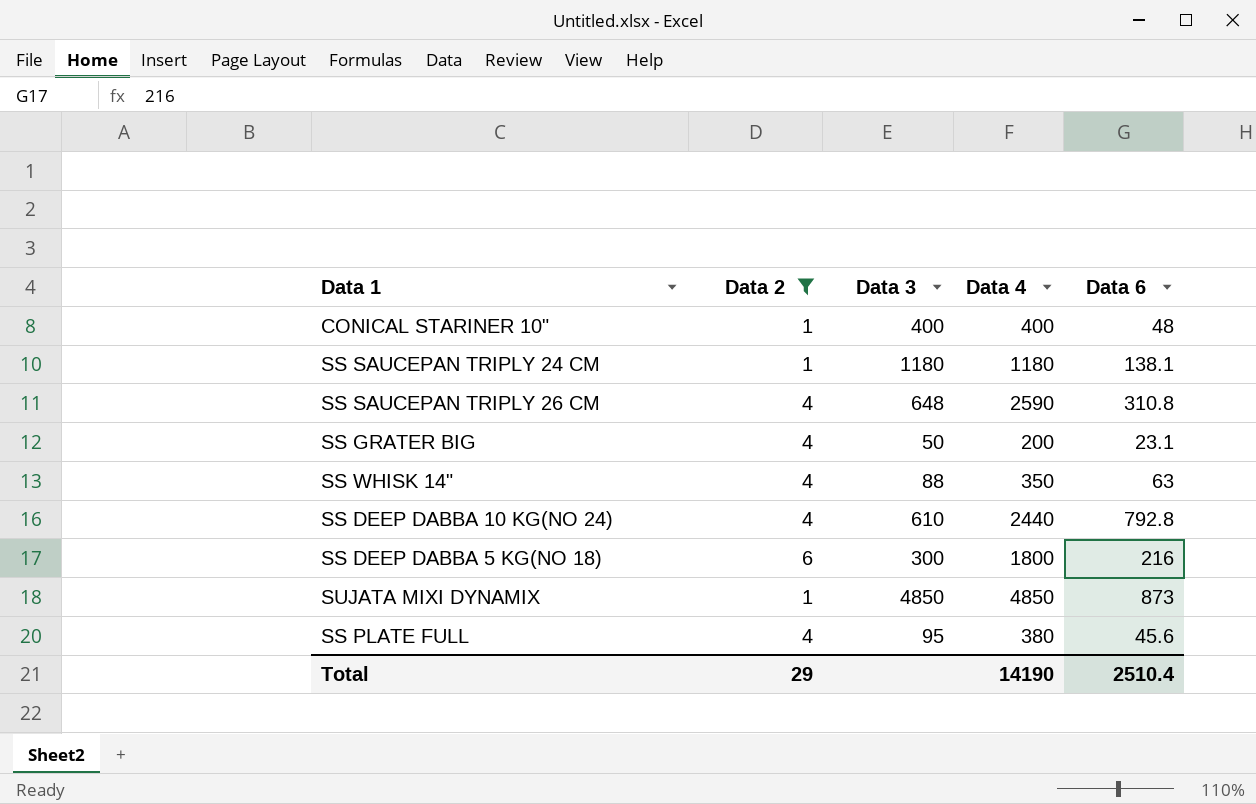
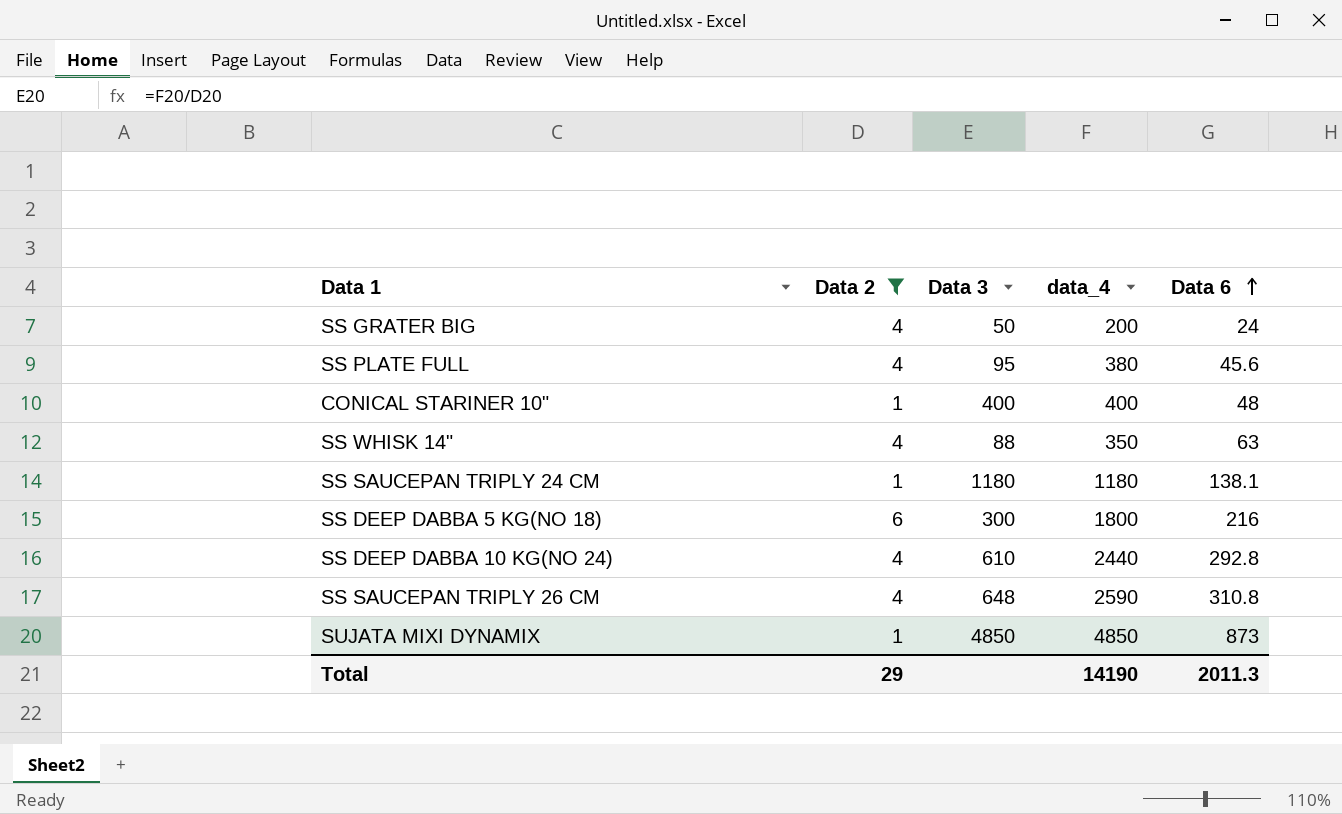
row order: none -> Data 6 ascending
column name: Data 4 -> data_4
SS GRATER BIG | Data 6: 23.1 -> 24
SS DEEP DABBA 10 KG(NO 24) | Data 6: 792.8 -> 292.8
Total | Data 6: 2510.4 -> 2011.3

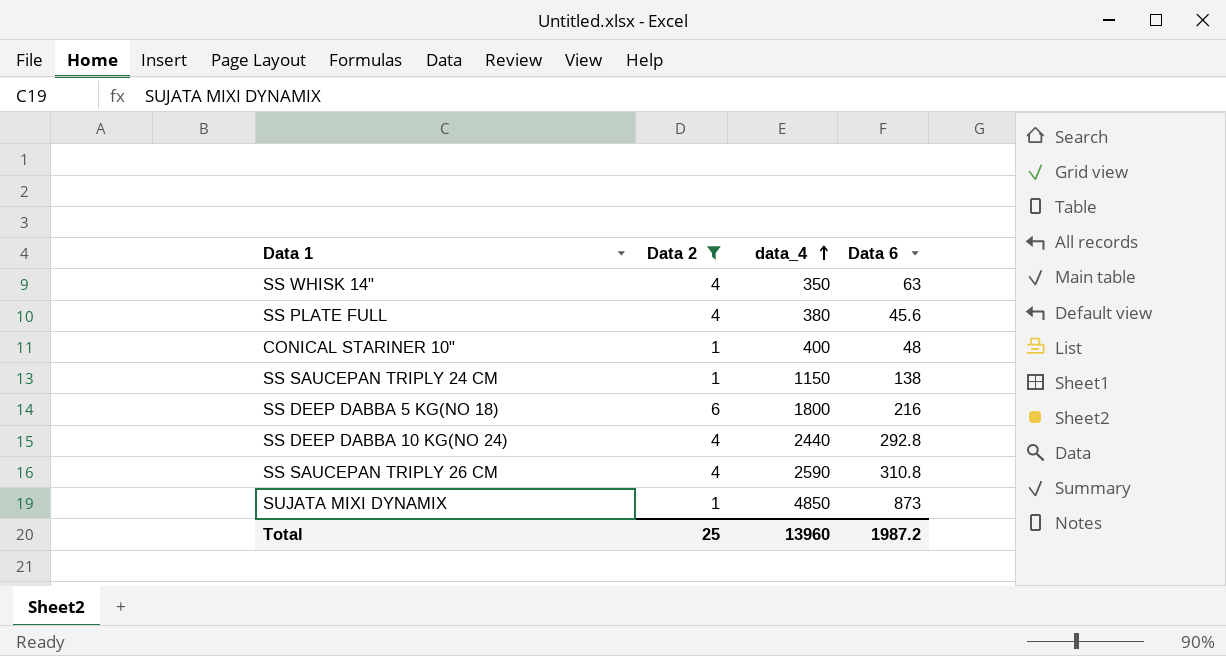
row order: Data 6 ascending -> data_4 ascending
column Data 3 | formula: [data_4] / [Data 2] -> none
row SS GRATER BIG: 4 | 50 | 200 | 24 -> none
SS SAUCEPAN TRIPLY 24 CM | data_4: 1180 -> 1150
SS SAUCEPAN TRIPLY 24 CM | Data 6: 138.1 -> 138
Total | Data 2: 29 -> 25
Total | data_4: 14190 -> 13960
Total | Data 6: 2011.3 -> 1987.2

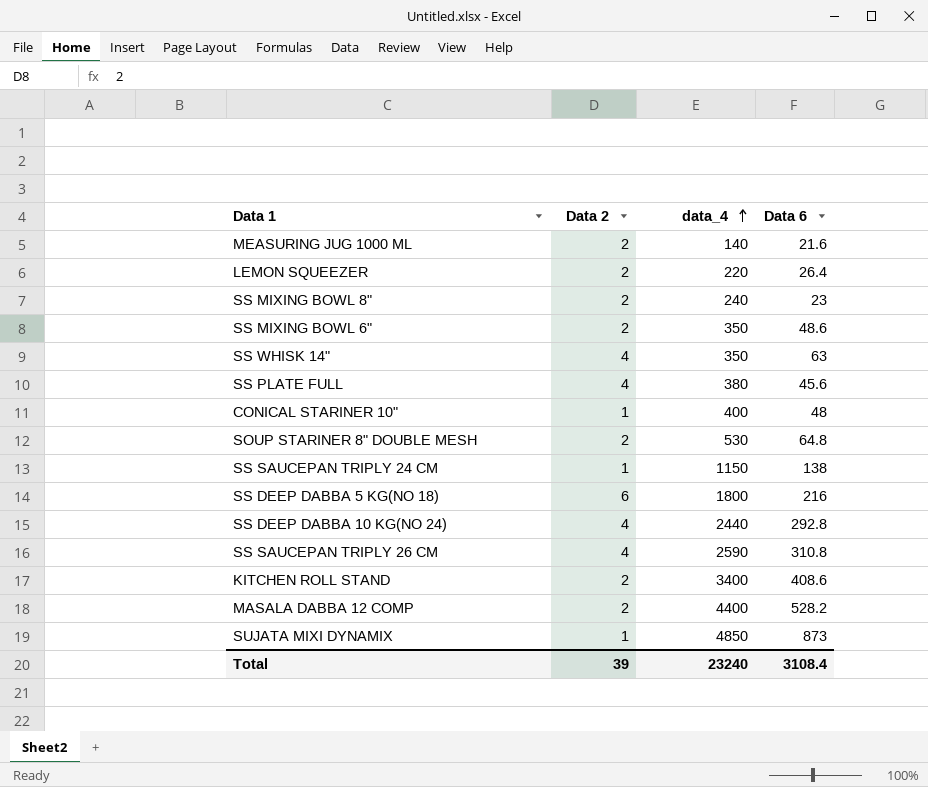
filter: Data 2 != 2 -> none
Total | Data 2: 25 -> 39
Total | data_4: 13960 -> 23240
Total | Data 6: 1987.2 -> 3108.4

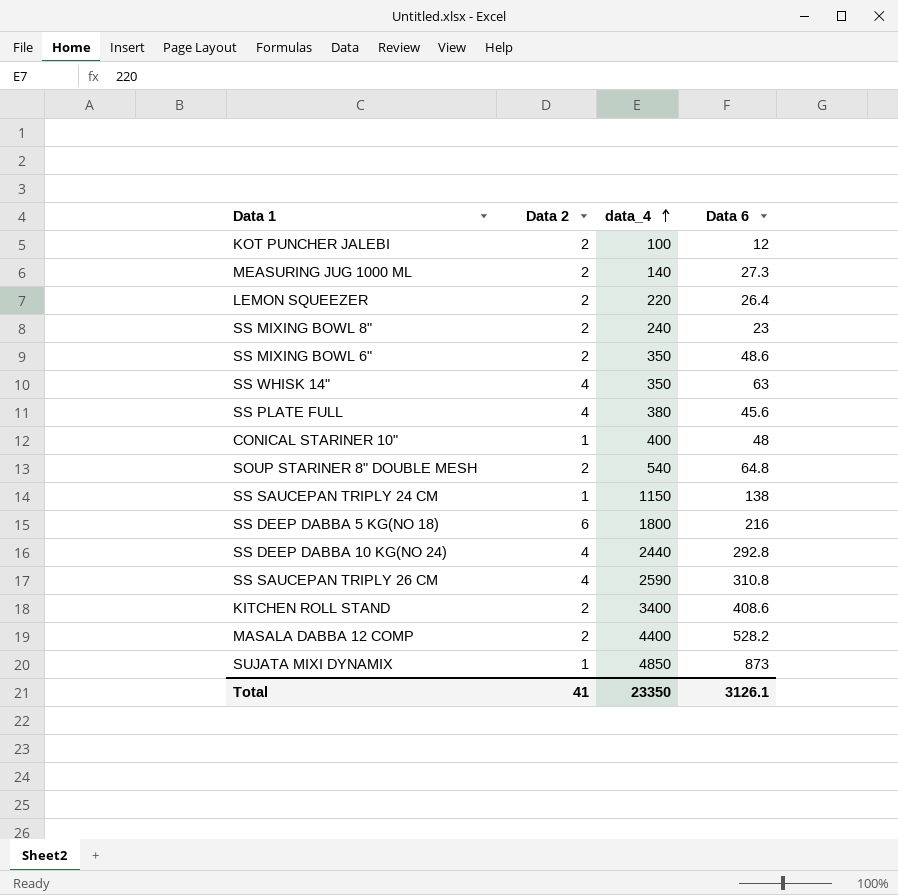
row KOT PUNCHER JALEBI: none -> 2 | 100 | 12
MEASURING JUG 1000 ML | Data 6: 21.6 -> 27.3
SOUP STARINER 8" DOUBLE MESH | data_4: 530 -> 540
Total | Data 2: 39 -> 41
Total | data_4: 23240 -> 23350
Total | Data 6: 3108.4 -> 3126.1

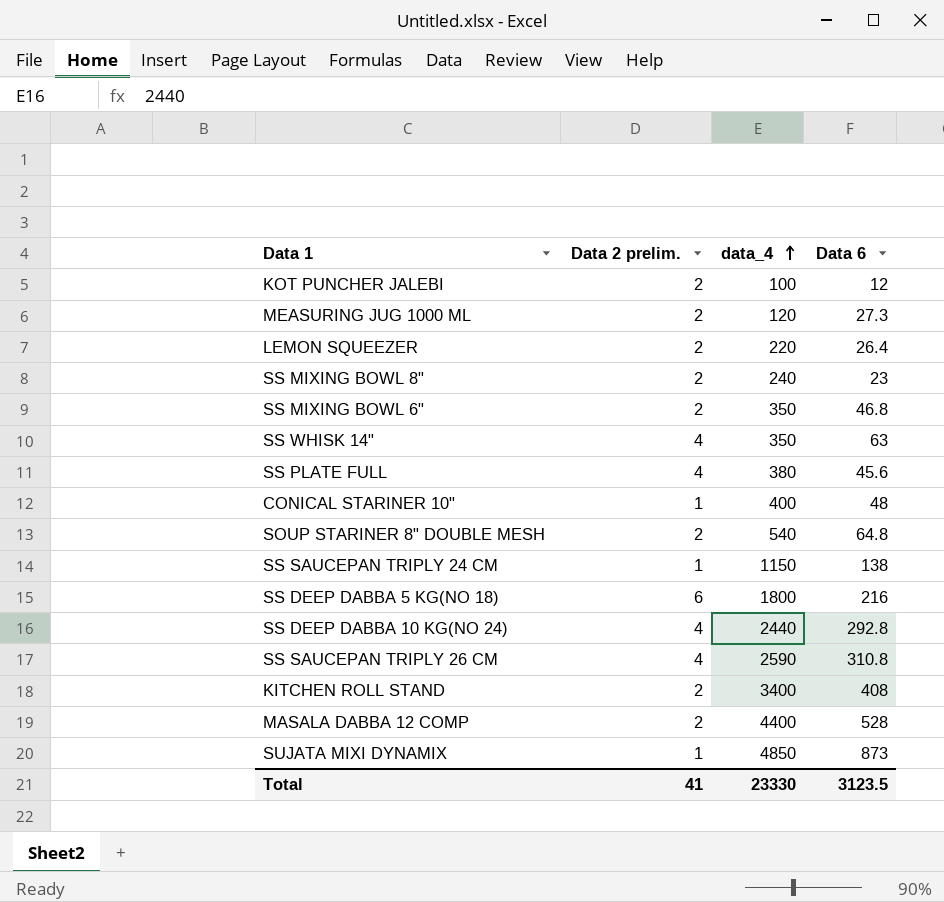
column name: Data 2 -> Data 2 prelim.
MEASURING JUG 1000 ML | data_4: 140 -> 120
SS MIXING BOWL 6" | Data 6: 48.6 -> 46.8
KITCHEN ROLL STAND | Data 6: 408.6 -> 408
MASALA DABBA 12 COMP | Data 6: 528.2 -> 528
Total | data_4: 23350 -> 23330
Total | Data 6: 3126.1 -> 3123.5

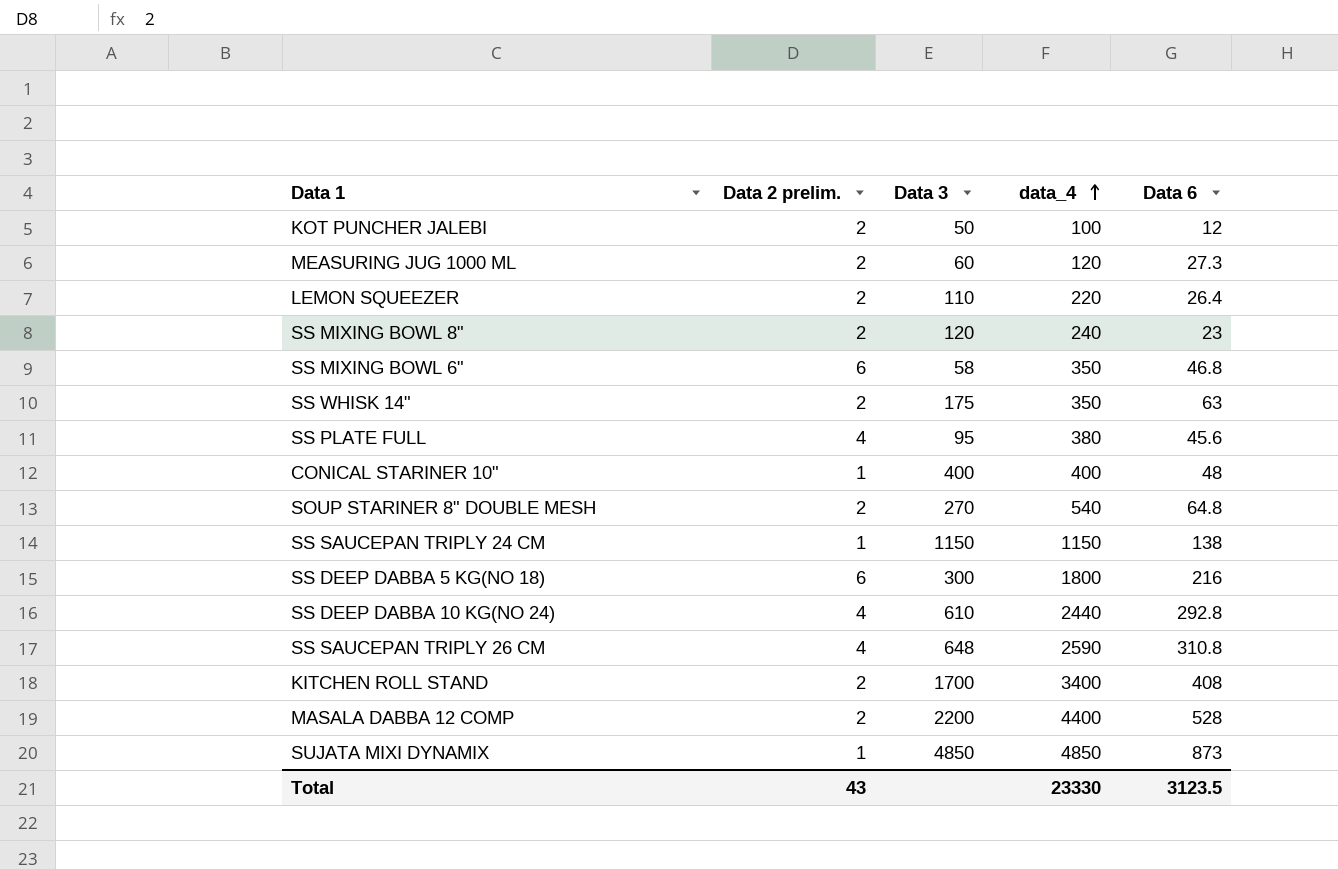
column Data 3 | formula: none -> [data_4] / [Data 2 prelim.]
SS MIXING BOWL 6" | Data 2 prelim.: 2 -> 6
SS WHISK 14" | Data 2 prelim.: 4 -> 2
Total | Data 2 prelim.: 41 -> 43

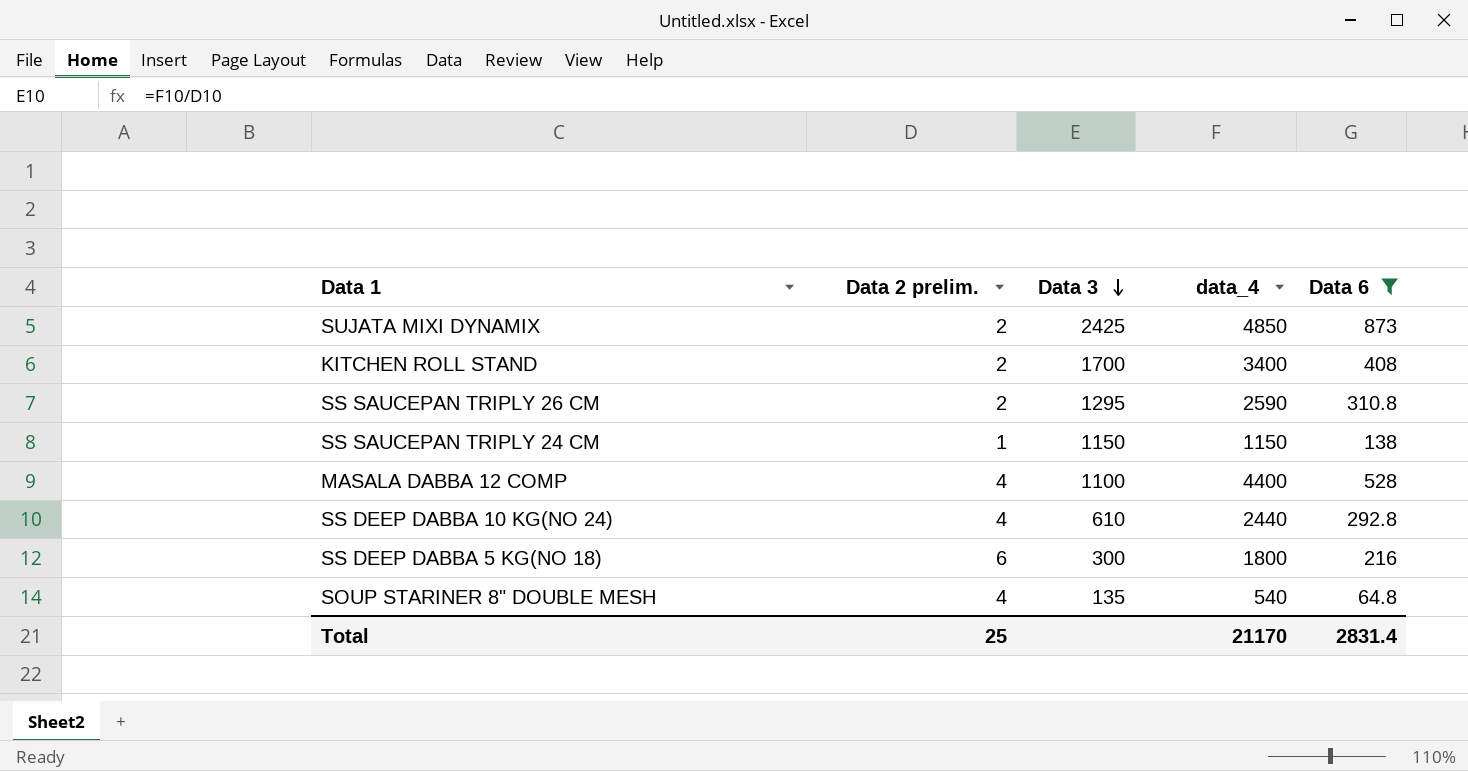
filter: none -> Data 6 >= 64.8
row order: data_4 ascending -> Data 3 descending
SUJATA MIXI DYNAMIX | Data 2 prelim.: 1 -> 2
SUJATA MIXI DYNAMIX | Data 3: 4850 -> 2425
SS SAUCEPAN TRIPLY 26 CM | Data 2 prelim.: 4 -> 2
SS SAUCEPAN TRIPLY 26 CM | Data 3: 648 -> 1295
MASALA DABBA 12 COMP | Data 2 prelim.: 2 -> 4
MASALA DABBA 12 COMP | Data 3: 2200 -> 1100
SOUP STARINER 8" DOUBLE MESH | Data 2 prelim.: 2 -> 4
SOUP STARINER 8" DOUBLE MESH | Data 3: 270 -> 135
Total | Data 2 prelim.: 43 -> 25
Total | data_4: 23330 -> 21170
Total | Data 6: 3123.5 -> 2831.4

